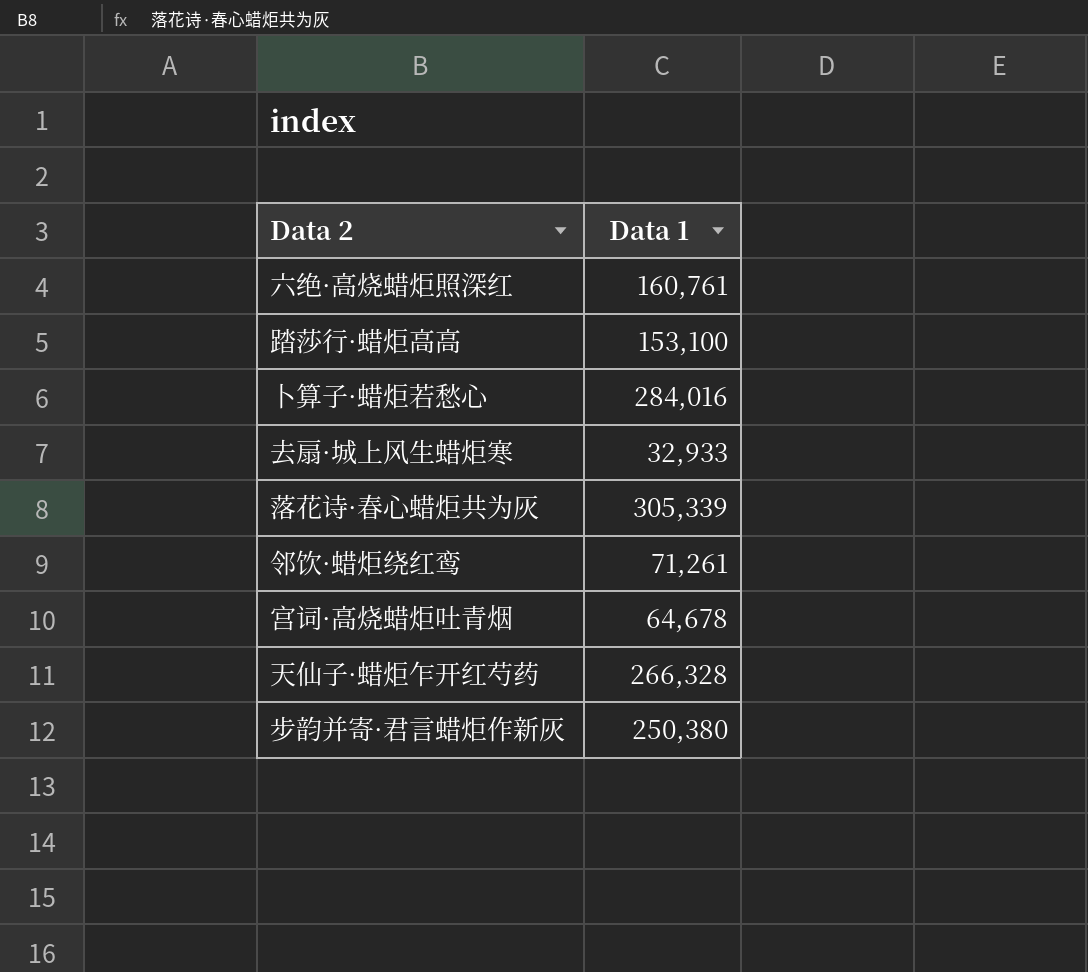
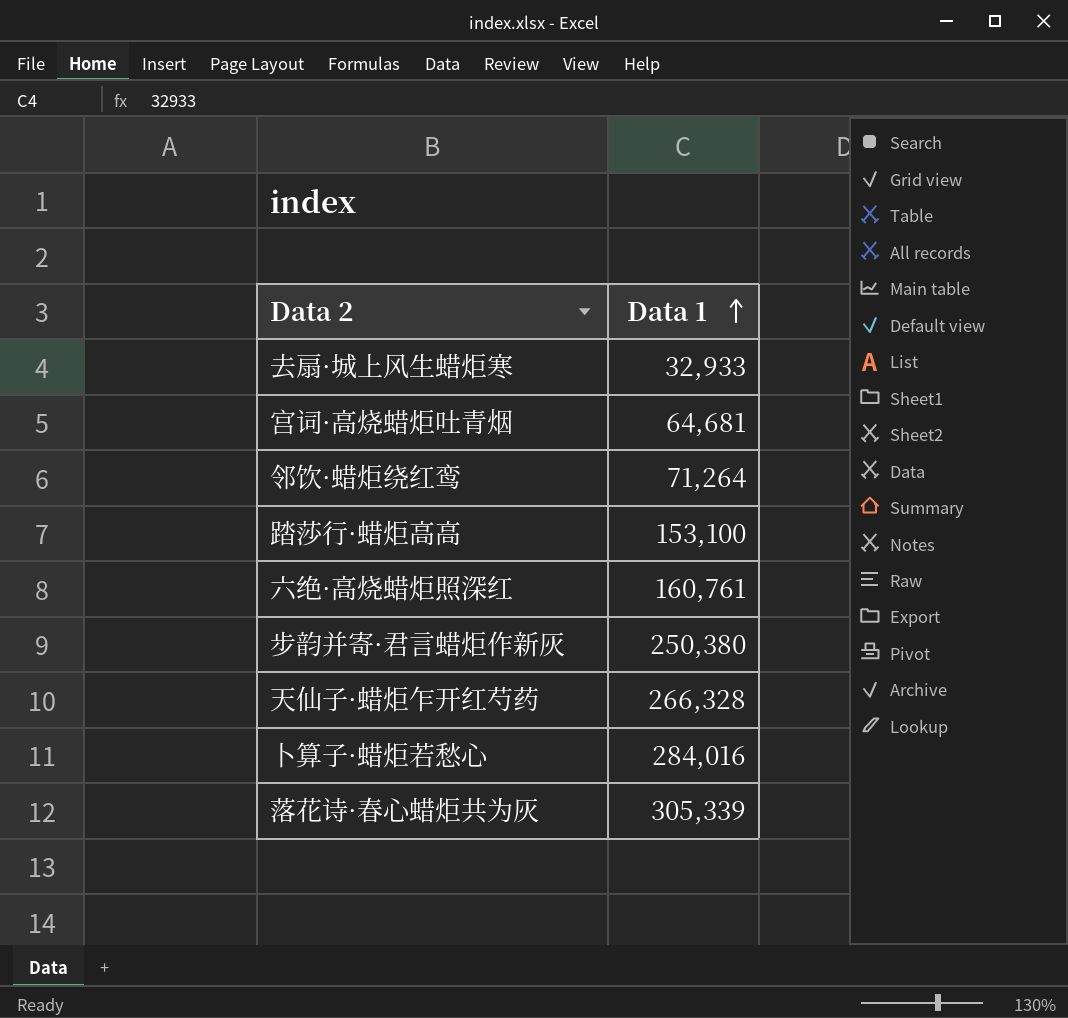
row order: none -> Data 1 ascending
宫词·高烧蜡炬吐青烟 | Data 1: 64,678 -> 64,681
邻饮·蜡炬绕红鸾 | Data 1: 71,261 -> 71,264

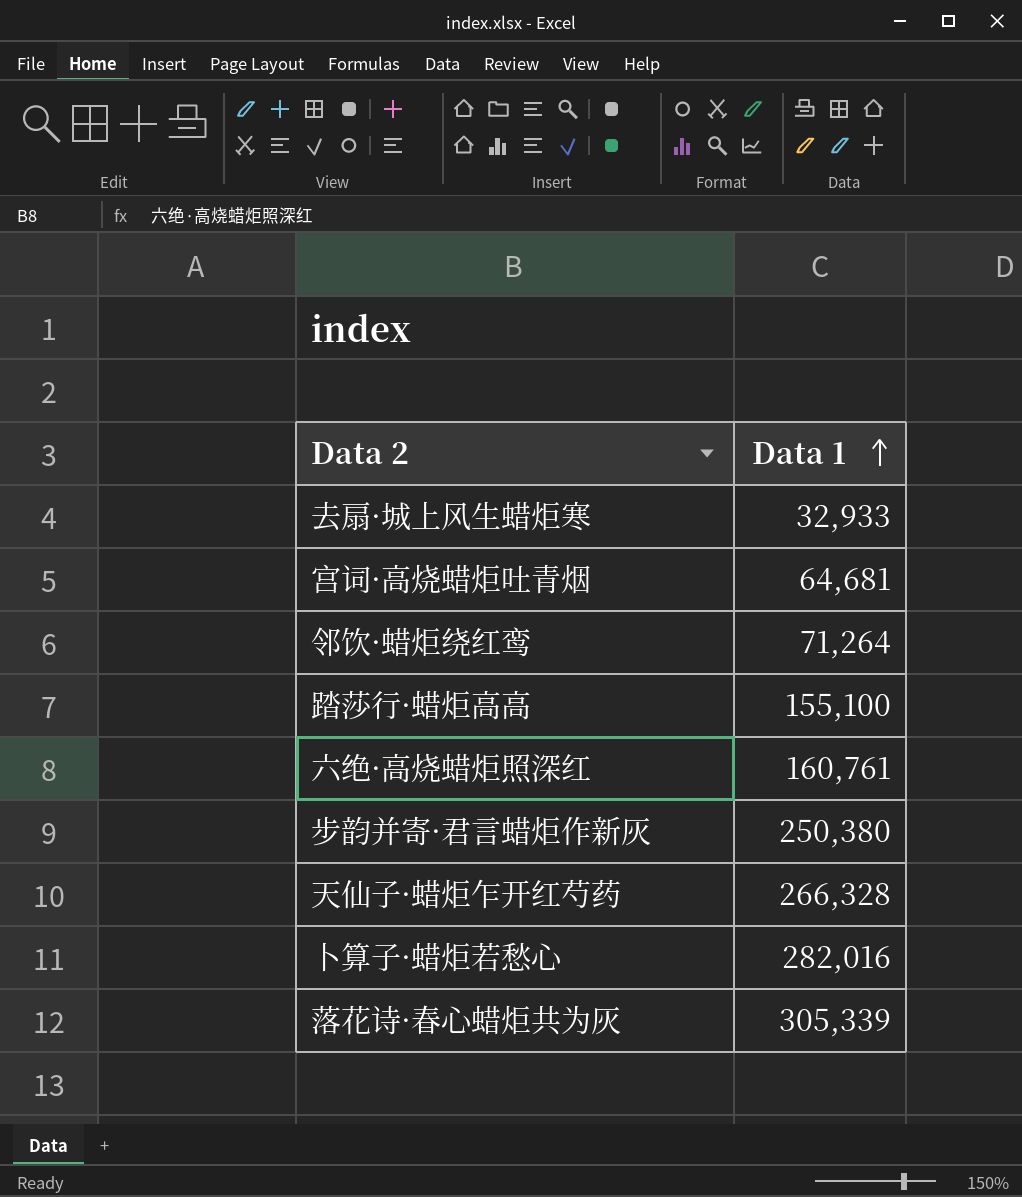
踏莎行·蜡炬高高 | Data 1: 153,100 -> 155,100
卜算子·蜡炬若愁心 | Data 1: 284,016 -> 282,016

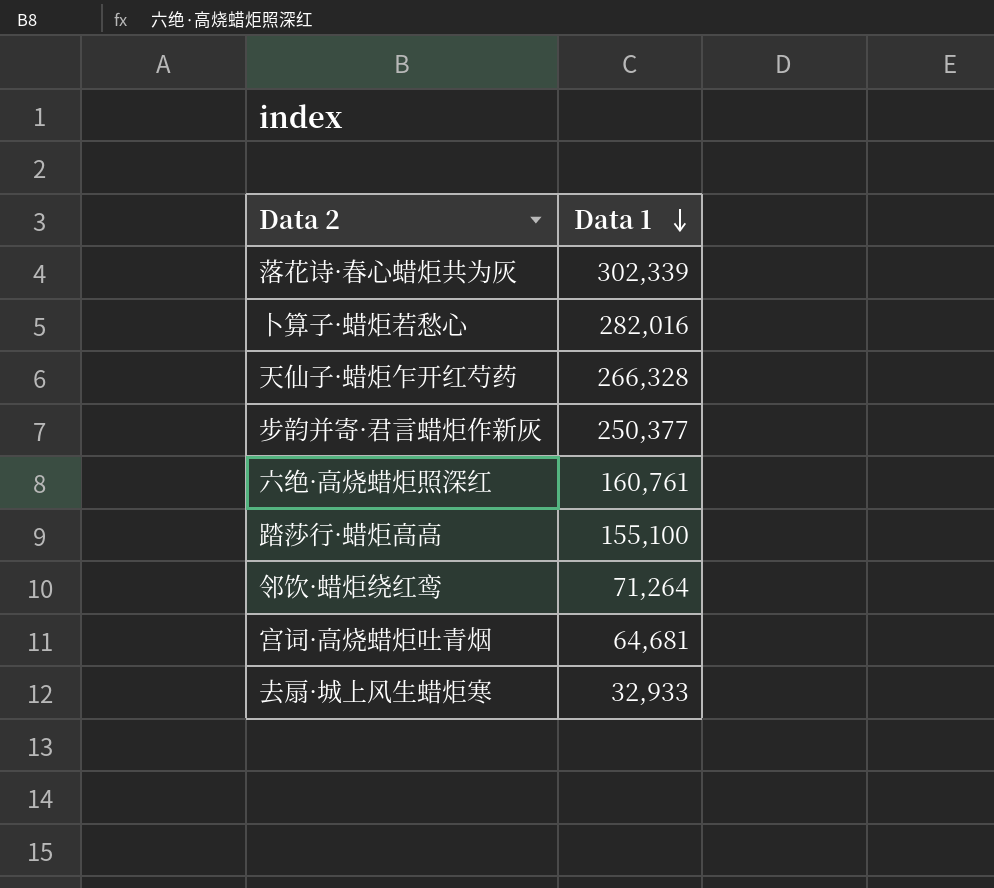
row order: Data 1 ascending -> Data 1 descending
落花诗·春心蜡炬共为灰 | Data 1: 305,339 -> 302,339
步韵并寄·君言蜡炬作新灰 | Data 1: 250,380 -> 250,377

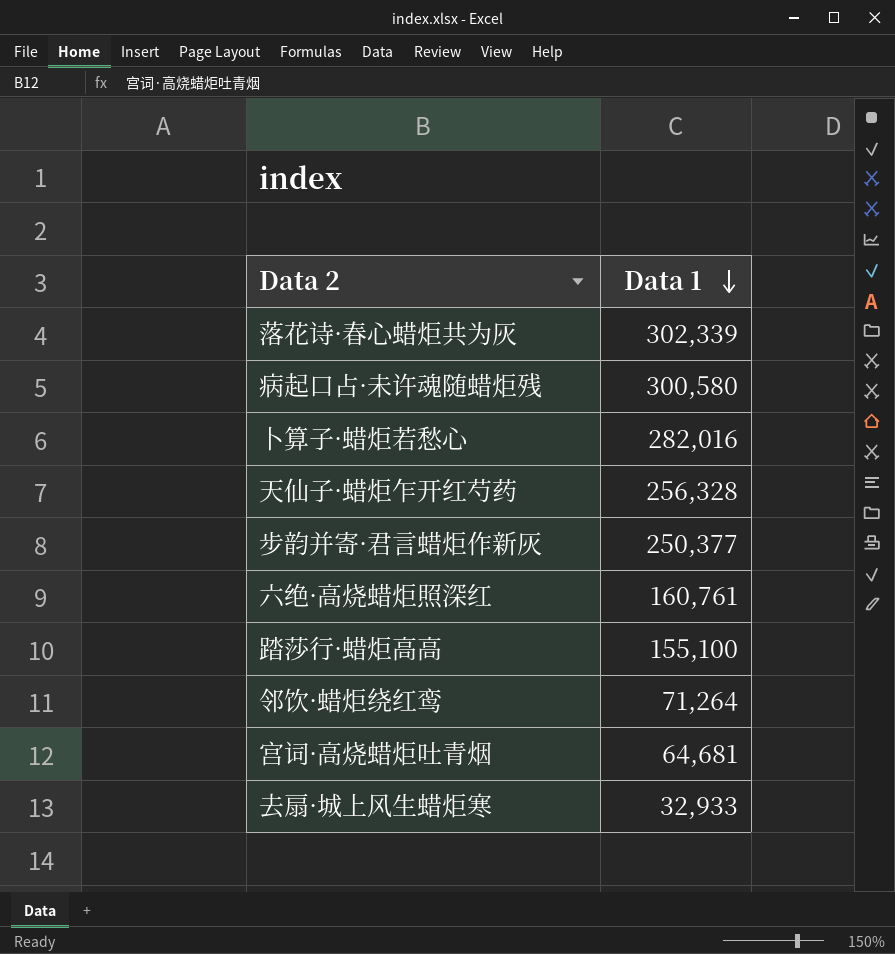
row 病起口占·未许魂随蜡炬残: none -> 300,580
天仙子·蜡炬乍开红芍药 | Data 1: 266,328 -> 256,328

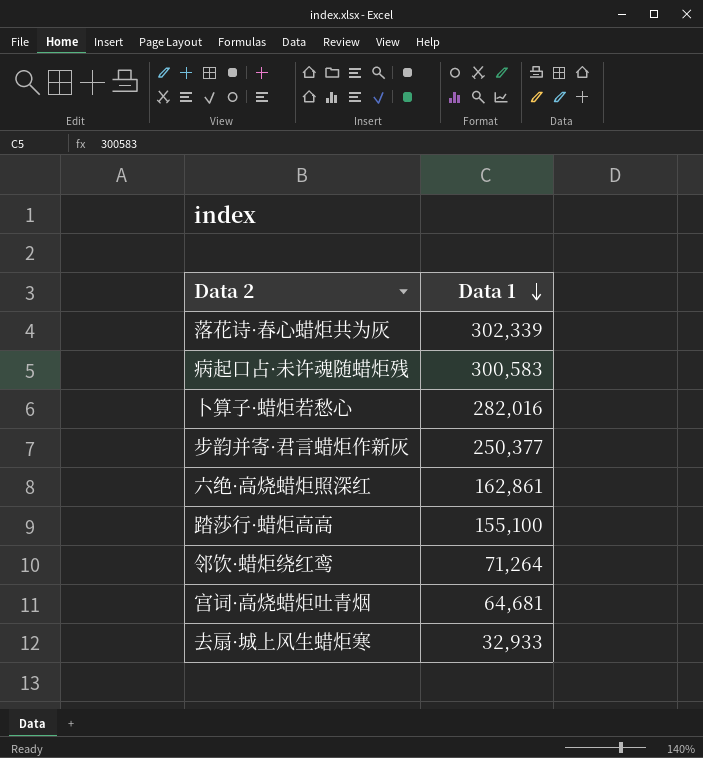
row 天仙子·蜡炬乍开红芍药: 256,328 -> none
病起口占·未许魂随蜡炬残 | Data 1: 300,580 -> 300,583
六绝·高烧蜡炬照深红 | Data 1: 160,761 -> 162,861

